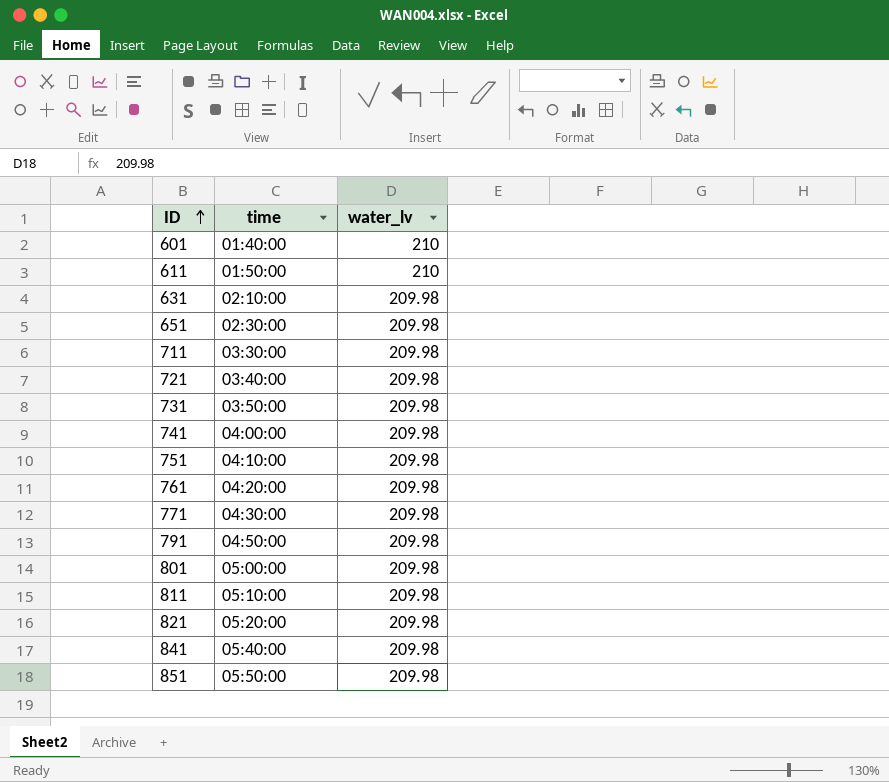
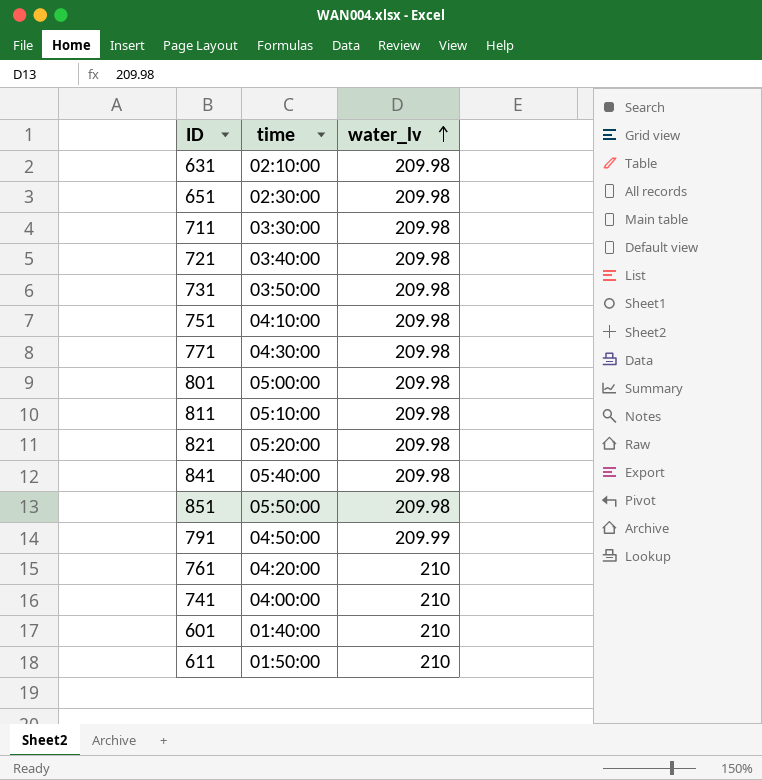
row order: ID ascending -> water_lv ascending
791 | water_lv: 209.98 -> 209.99
761 | water_lv: 209.98 -> 210
741 | water_lv: 209.98 -> 210

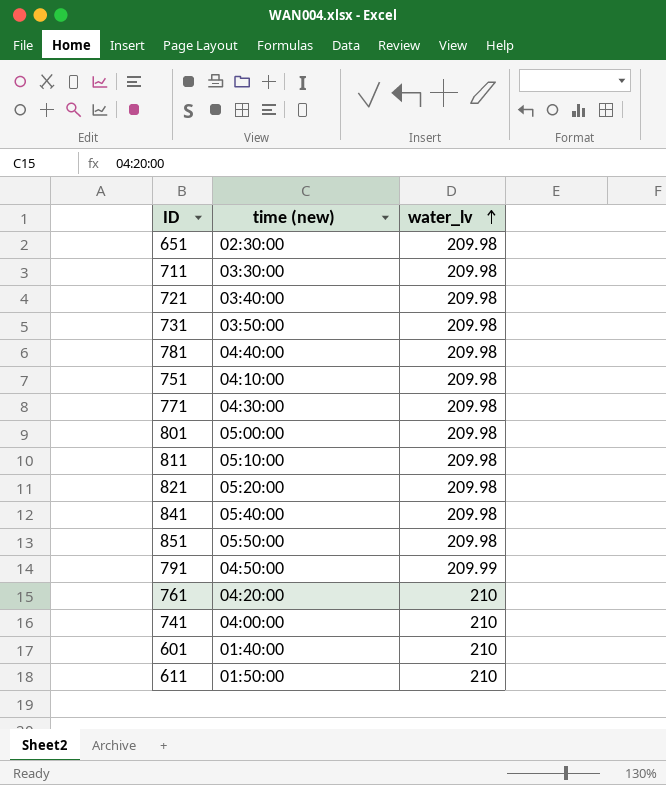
column name: time -> time (new)
row 631: 02:10:00 | 209.98 -> none
row 781: none -> 04:40:00 | 209.98

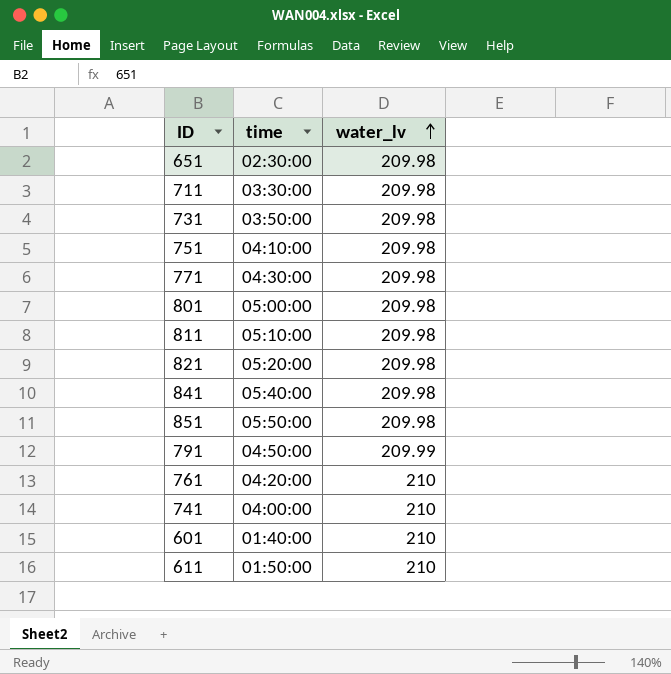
column name: time (new) -> time
row 721: 03:40:00 | 209.98 -> none
row 781: 04:40:00 | 209.98 -> none

